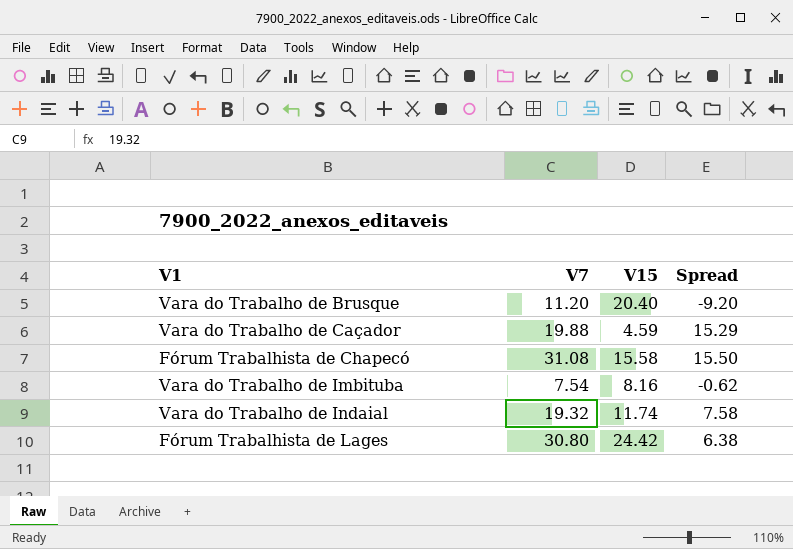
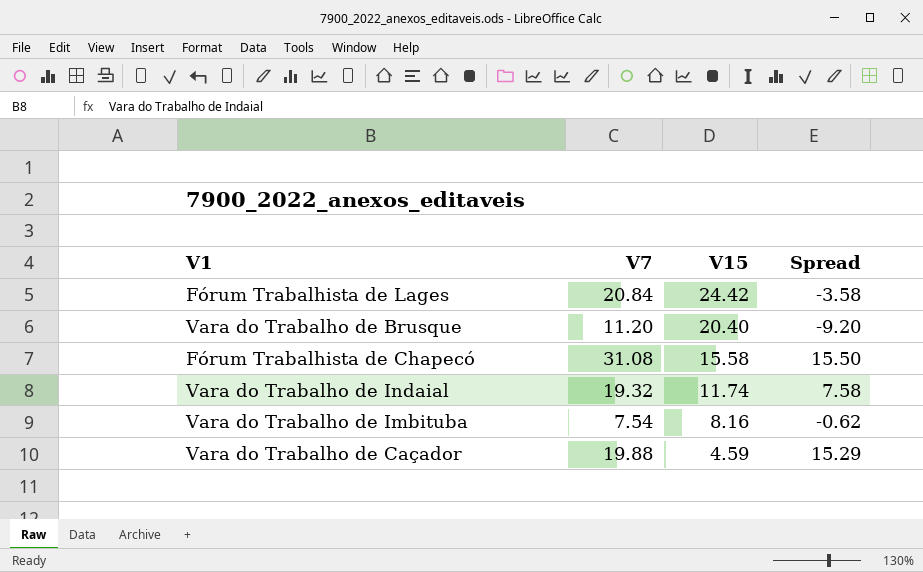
row order: none -> V15 descending
Fórum Trabalhista de Lages | V7: 30.80 -> 20.84
Fórum Trabalhista de Lages | Spread: 6.38 -> -3.58

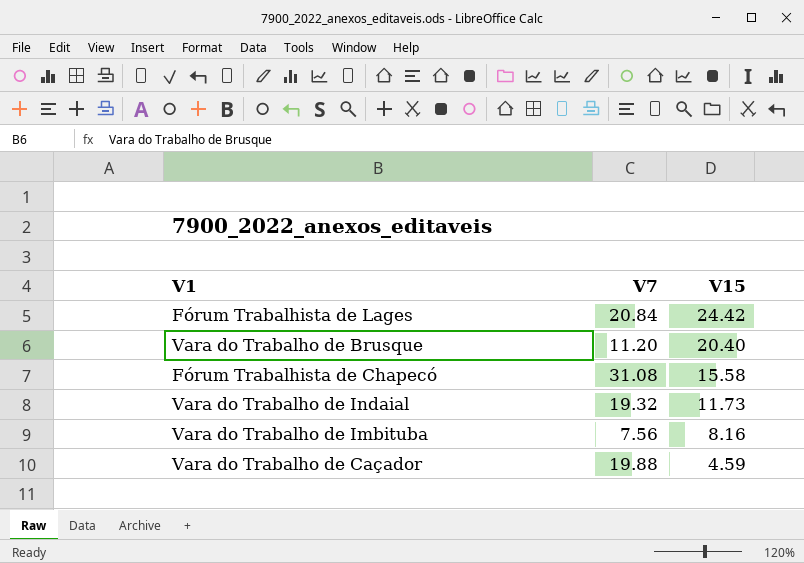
column Spread | formula: [V7] - [V15] -> none
Vara do Trabalho de Indaial | V15: 11.74 -> 11.73
Vara do Trabalho de Imbituba | V7: 7.54 -> 7.56

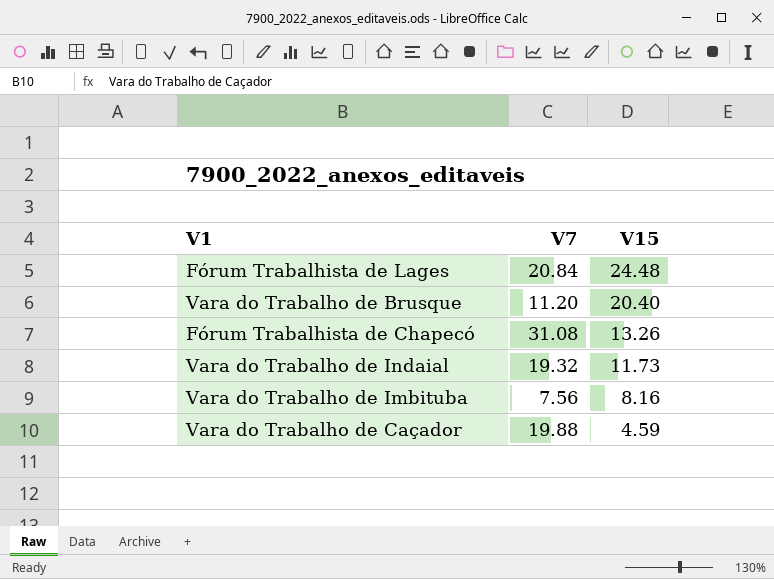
Fórum Trabalhista de Lages | V15: 24.42 -> 24.48
Fórum Trabalhista de Chapecó | V15: 15.58 -> 13.26

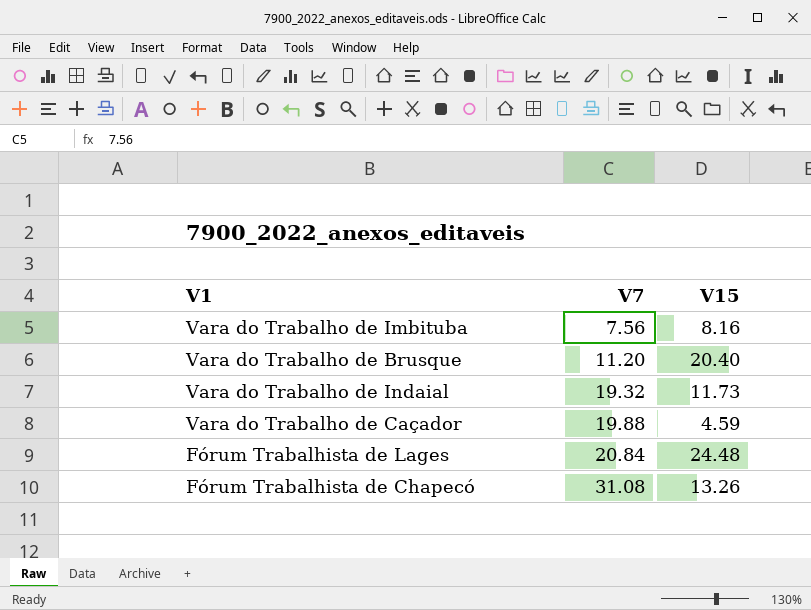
row order: V15 descending -> V7 ascending

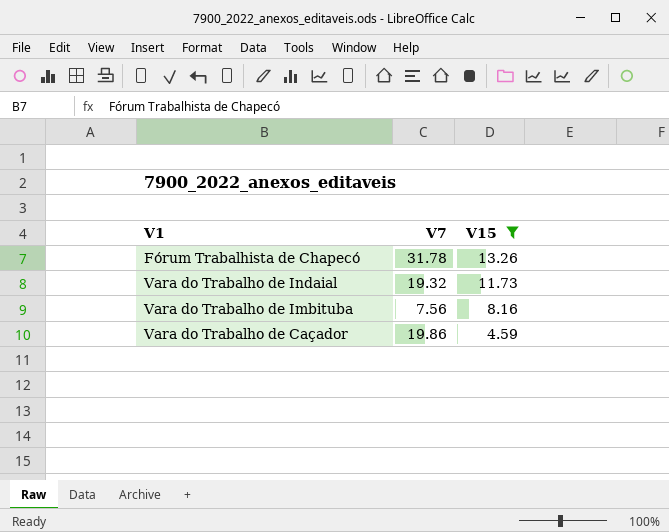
filter: none -> V15 <= 13.26
row order: V7 ascending -> V15 descending
Fórum Trabalhista de Chapecó | V7: 31.08 -> 31.78
Vara do Trabalho de Caçador | V7: 19.88 -> 19.86

